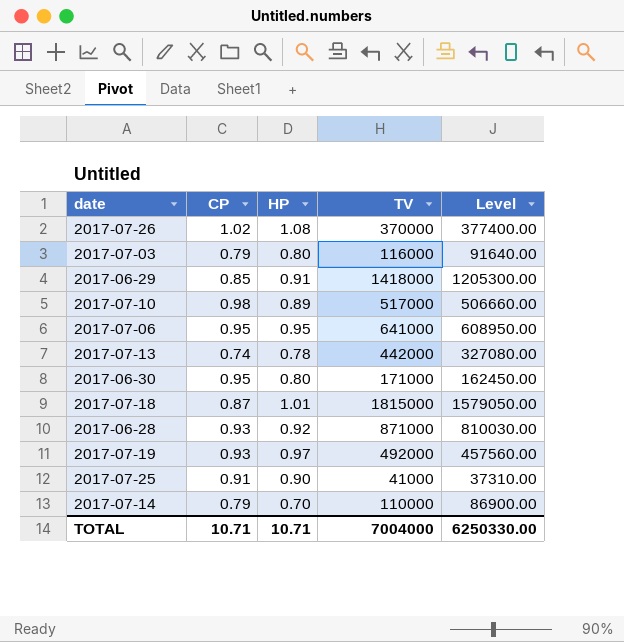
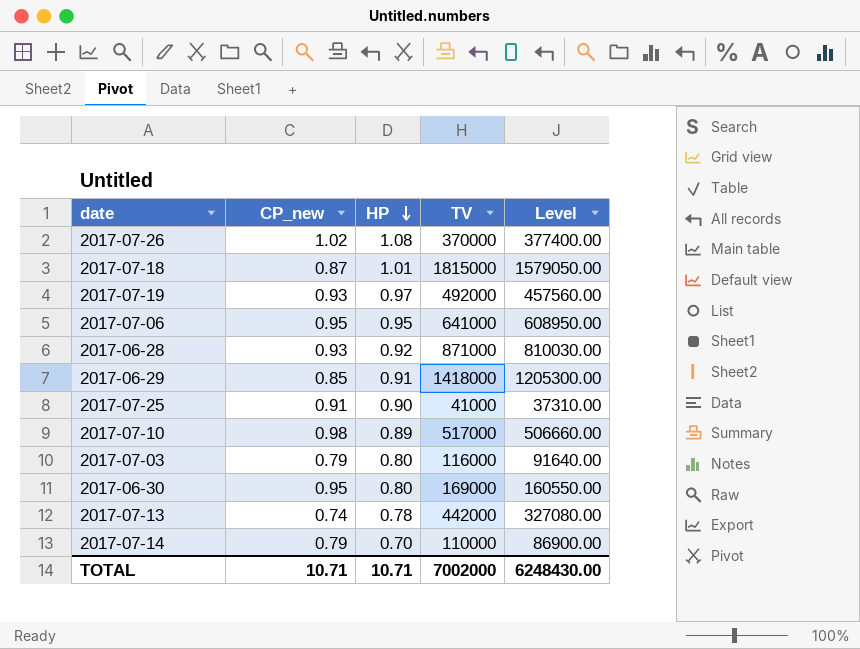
row order: none -> HP descending
column name: CP -> CP_new
2017-06-30 | TV: 171000 -> 169000
2017-06-30 | Level: 162450.00 -> 160550.00
TOTAL | TV: 7004000 -> 7002000
TOTAL | Level: 6250330.00 -> 6248430.00

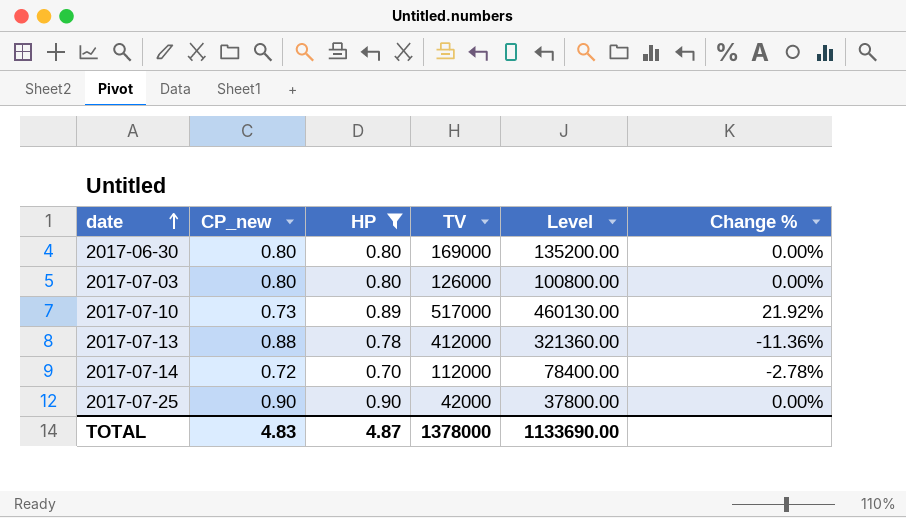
filter: none -> HP <= 0.90
row order: HP descending -> date ascending
column Level | formula: [CP_new] * [TV] -> [HP] * [TV]
column Change % | formula: none -> ([HP] - [CP_new]) / [CP_new]
2017-06-30 | CP_new: 0.95 -> 0.80
2017-07-03 | CP_new: 0.79 -> 0.80
2017-07-03 | TV: 116000 -> 126000
2017-07-10 | CP_new: 0.98 -> 0.73
2017-07-13 | CP_new: 0.74 -> 0.88
2017-07-13 | TV: 442000 -> 412000
2017-07-14 | CP_new: 0.79 -> 0.72
2017-07-14 | TV: 110000 -> 112000
2017-07-25 | CP_new: 0.91 -> 0.90
2017-07-25 | TV: 41000 -> 42000
TOTAL | CP_new: 10.71 -> 4.83
TOTAL | HP: 10.71 -> 4.87
TOTAL | TV: 7002000 -> 1378000
TOTAL | Level: 6248430.00 -> 1133690.00

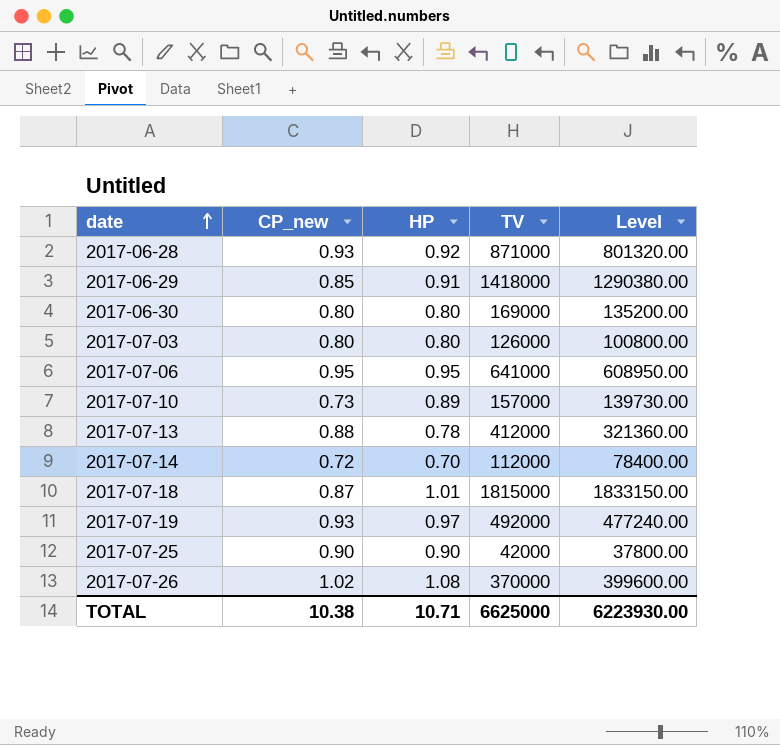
filter: HP <= 0.90 -> none
column Change % | formula: ([HP] - [CP_new]) / [CP_new] -> none
2017-07-10 | TV: 517000 -> 157000
2017-07-10 | Level: 460130.00 -> 139730.00
TOTAL | CP_new: 4.83 -> 10.38
TOTAL | HP: 4.87 -> 10.71
TOTAL | TV: 1378000 -> 6625000
TOTAL | Level: 1133690.00 -> 6223930.00

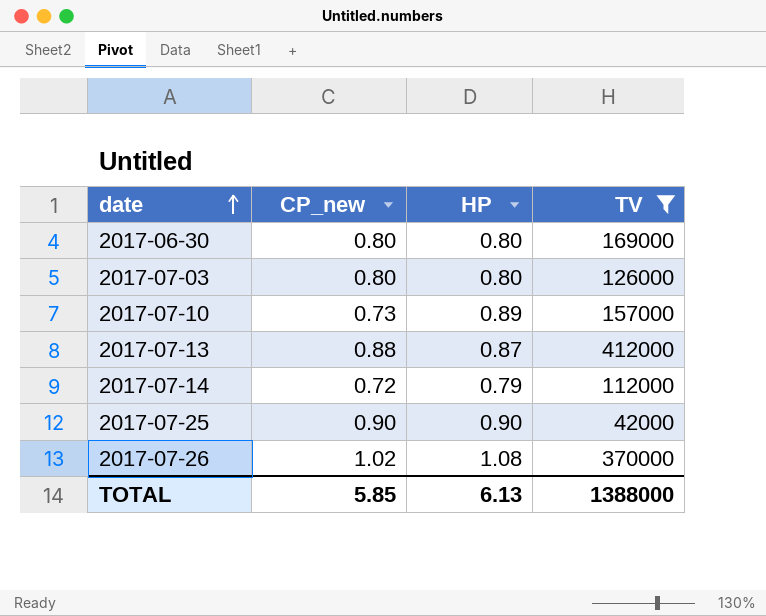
filter: none -> TV <= 412000
column Level | formula: [HP] * [TV] -> none
2017-07-13 | HP: 0.78 -> 0.87
2017-07-14 | HP: 0.70 -> 0.79
TOTAL | CP_new: 10.38 -> 5.85
TOTAL | HP: 10.71 -> 6.13
TOTAL | TV: 6625000 -> 1388000

